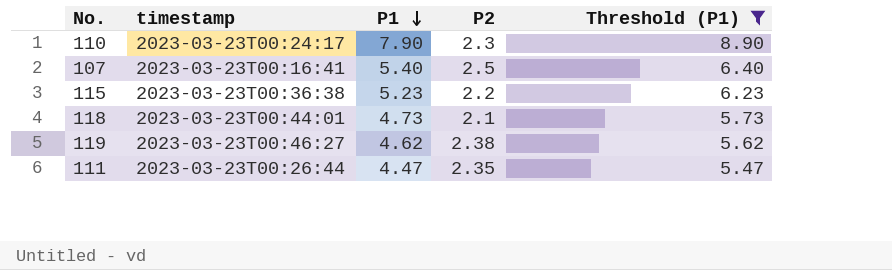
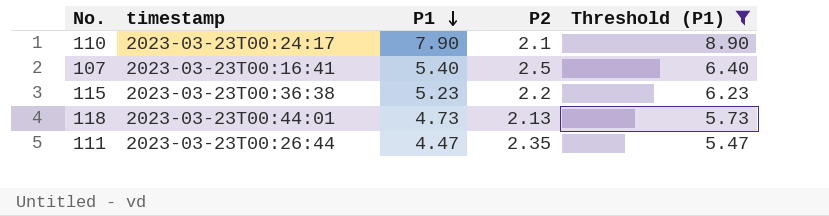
row 119: 2023-03-23T00:46:27 | 4.62 | 2.38 | 5.62 -> none
110 | P2: 2.3 -> 2.1
118 | P2: 2.1 -> 2.13

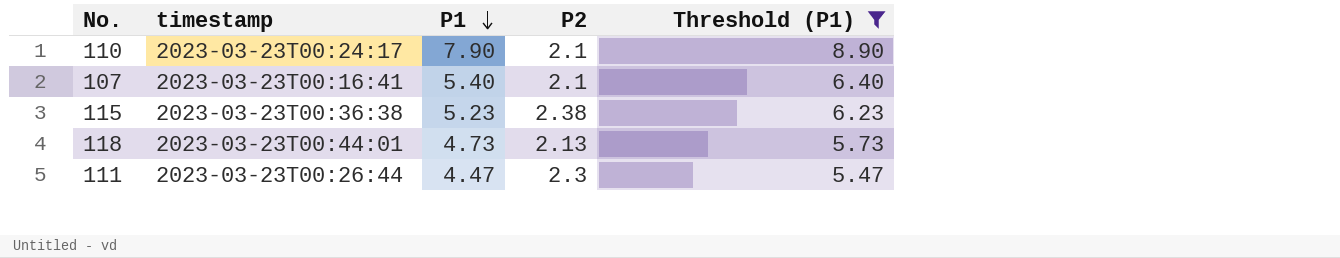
107 | P2: 2.5 -> 2.1
115 | P2: 2.2 -> 2.38
111 | P2: 2.35 -> 2.3

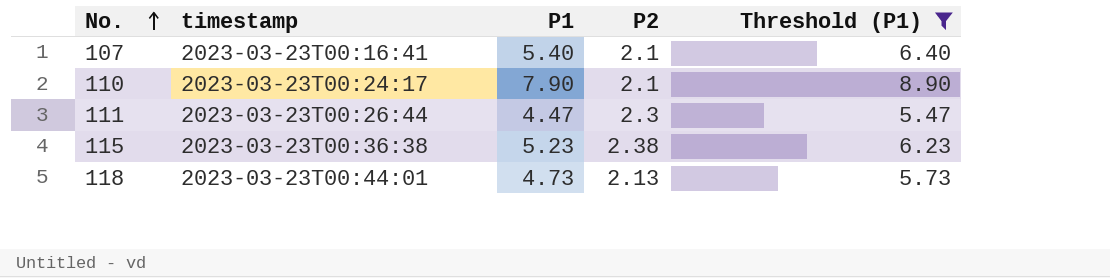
row order: P1 descending -> No. ascending

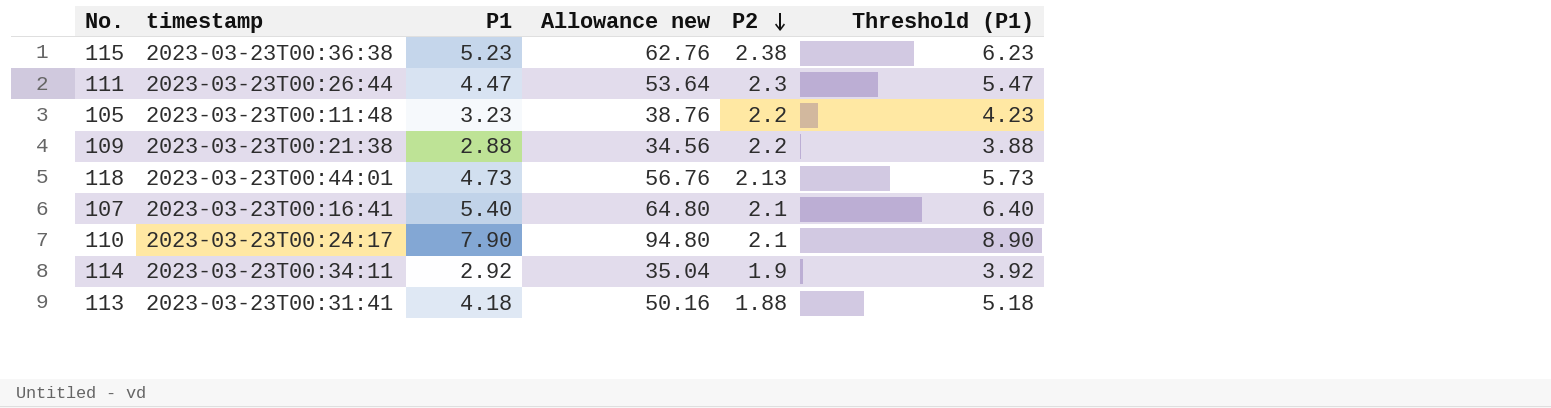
filter: Threshold (P1) >= 5.47 -> none
row order: No. ascending -> P2 descending
column Allowance new | formula: none -> [P1] * 12

